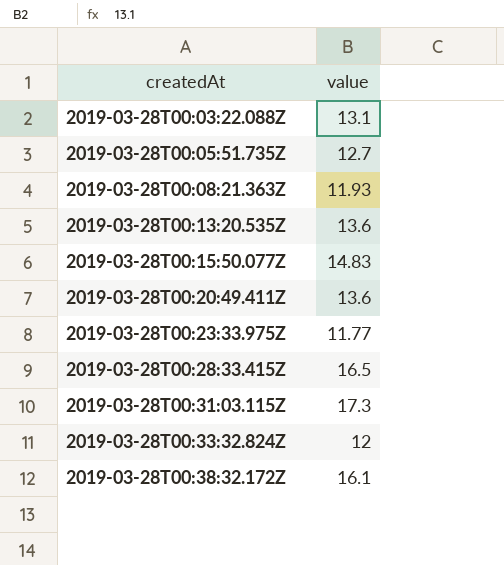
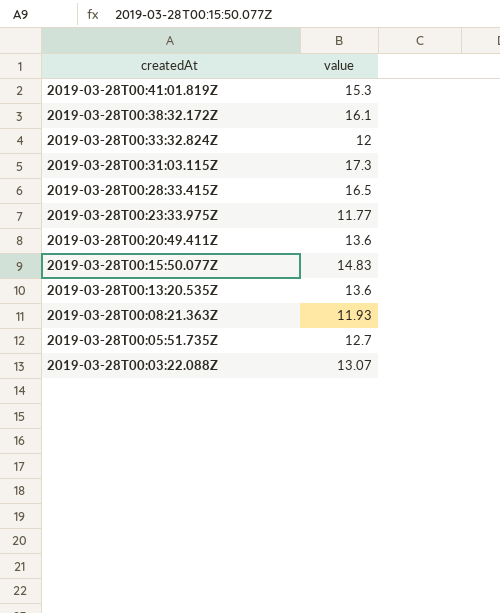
row order: createdAt ascending -> createdAt descending
row 2019-03-28T00:41:01.819Z: none -> 15.3
2019-03-28T00:03:22.088Z | value: 13.1 -> 13.07

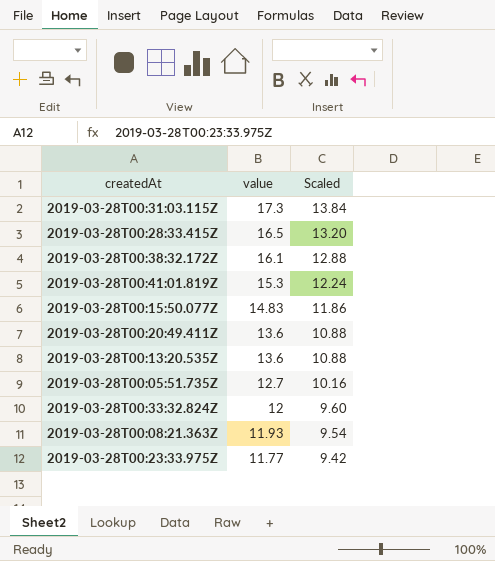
row order: createdAt descending -> value descending
column Scaled | formula: none -> [value] * 0.8
row 2019-03-28T00:03:22.088Z: 13.07 -> none

